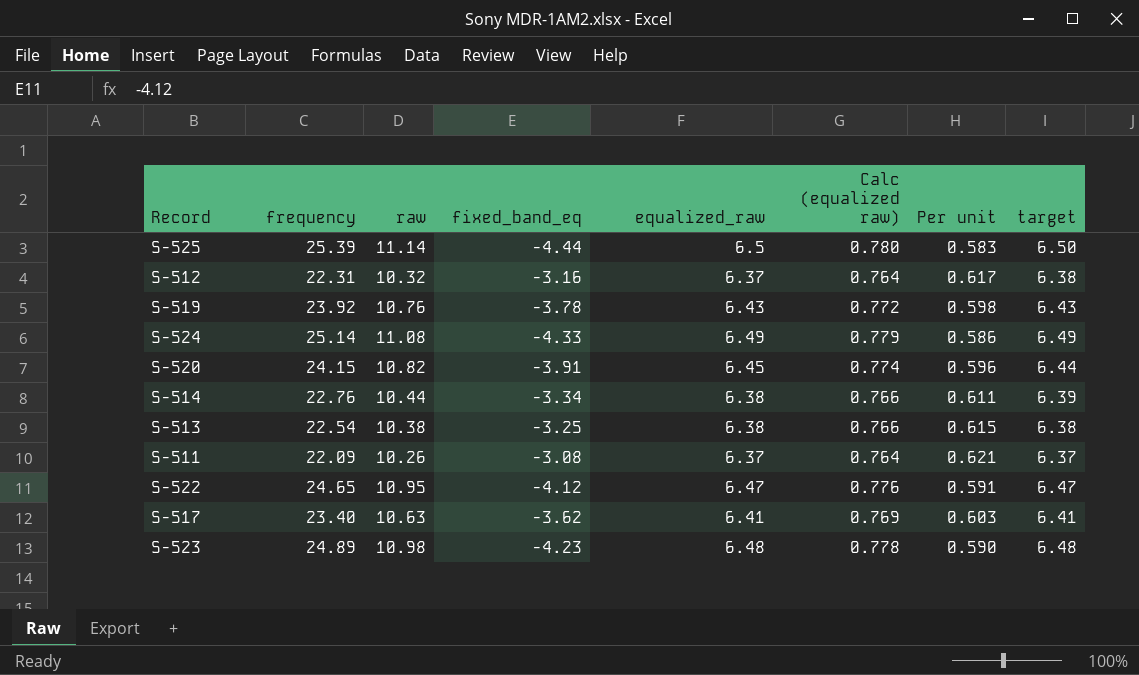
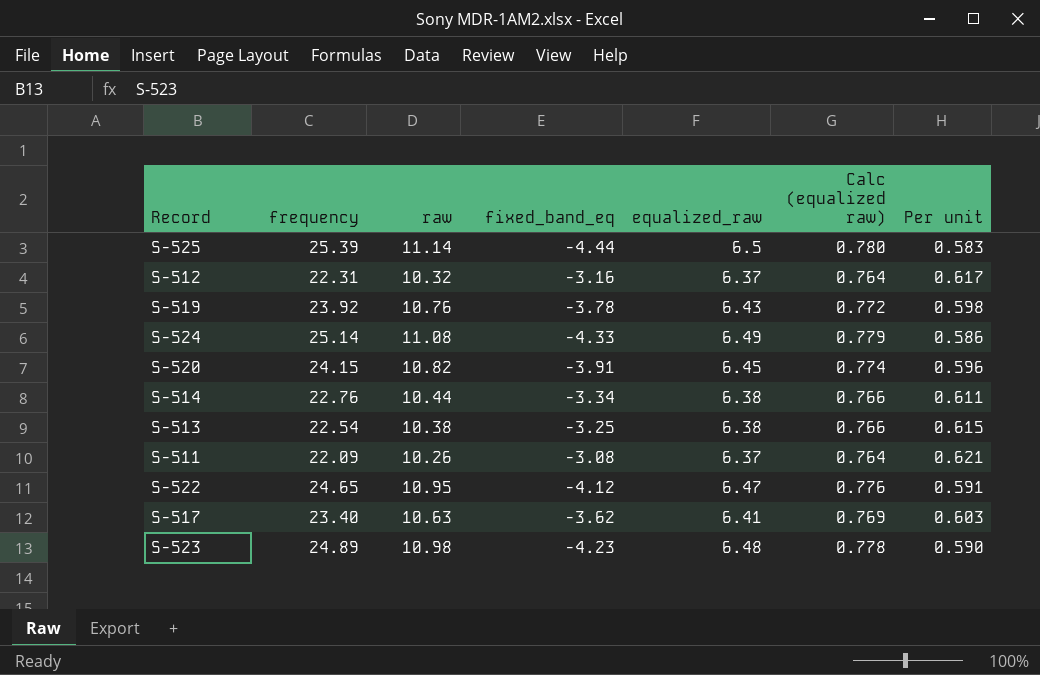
column target | position: 8 -> none

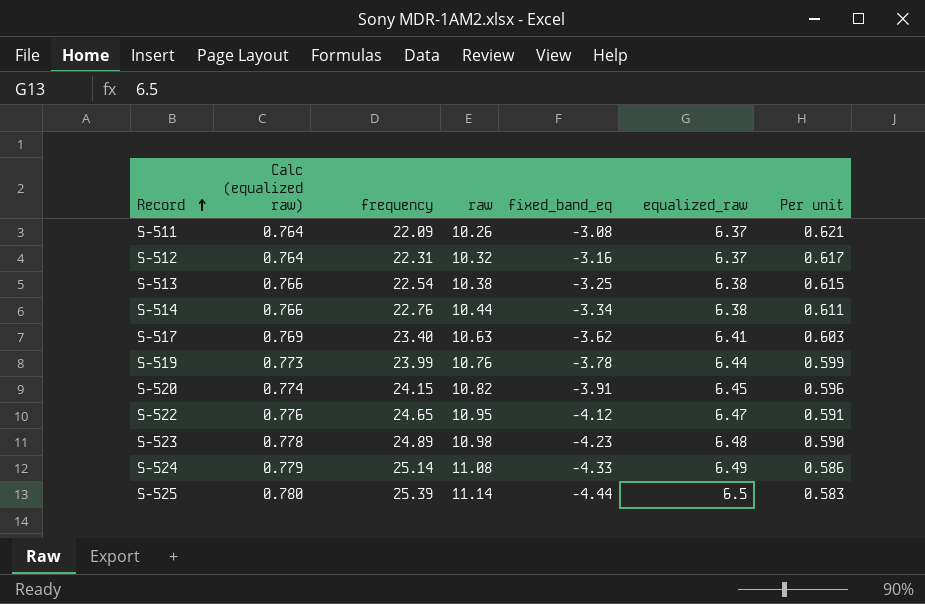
row order: none -> Record ascending
column Calc (equalized raw) | position: 6 -> 2
S-519 | Calc (equalized raw): 0.772 -> 0.773
S-519 | frequency: 23.92 -> 23.99
S-519 | equalized_raw: 6.43 -> 6.44
S-519 | Per unit: 0.598 -> 0.599

